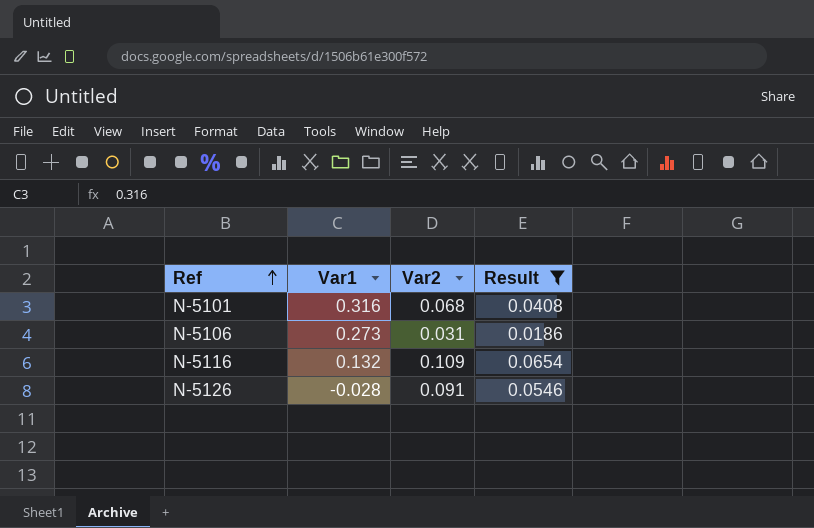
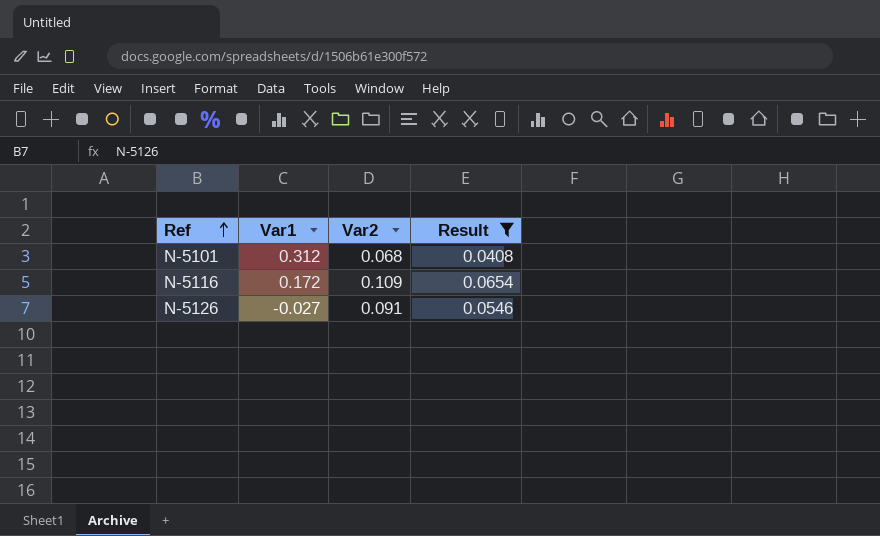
row N-5106: 0.273 | 0.031 | 0.0186 -> none
N-5101 | Var1: 0.316 -> 0.312
N-5116 | Var1: 0.132 -> 0.172
N-5126 | Var1: -0.028 -> -0.027

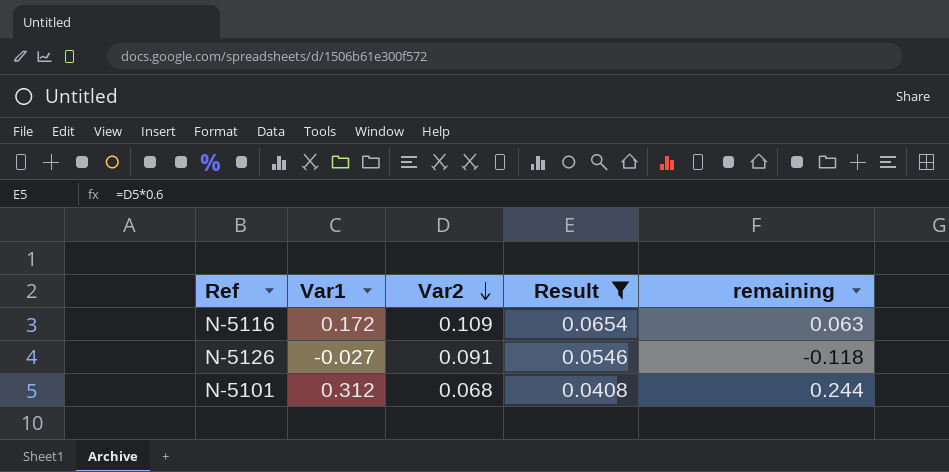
row order: Ref ascending -> Var2 descending
column remaining | formula: none -> [Var1] - [Var2]

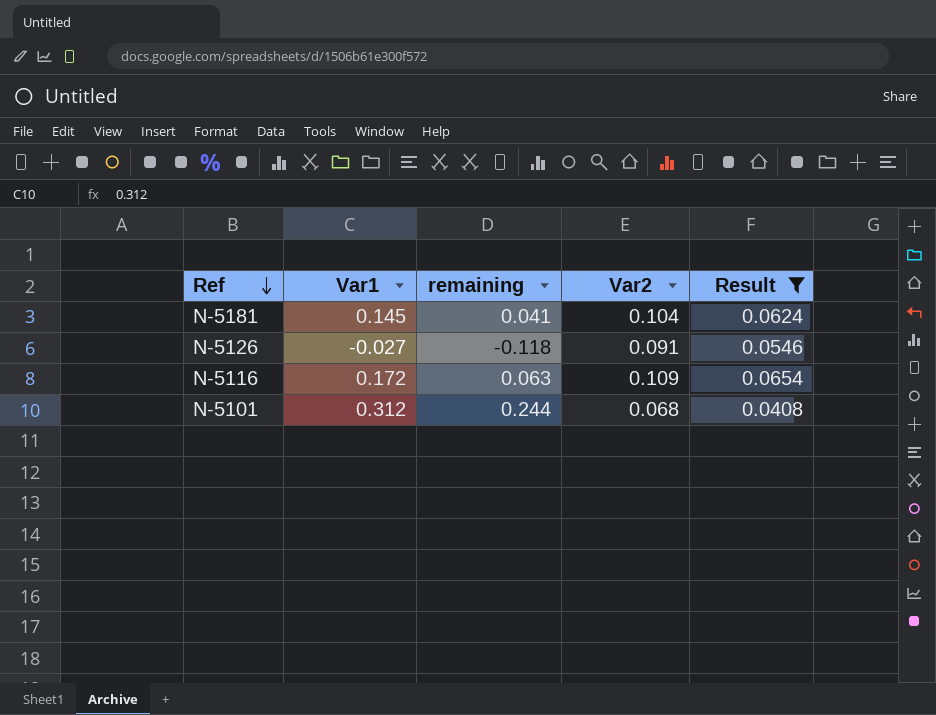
row order: Var2 descending -> Ref descending
column remaining | position: 5 -> 3
row N-5181: none -> 0.145 | 0.041 | 0.104 | 0.0624

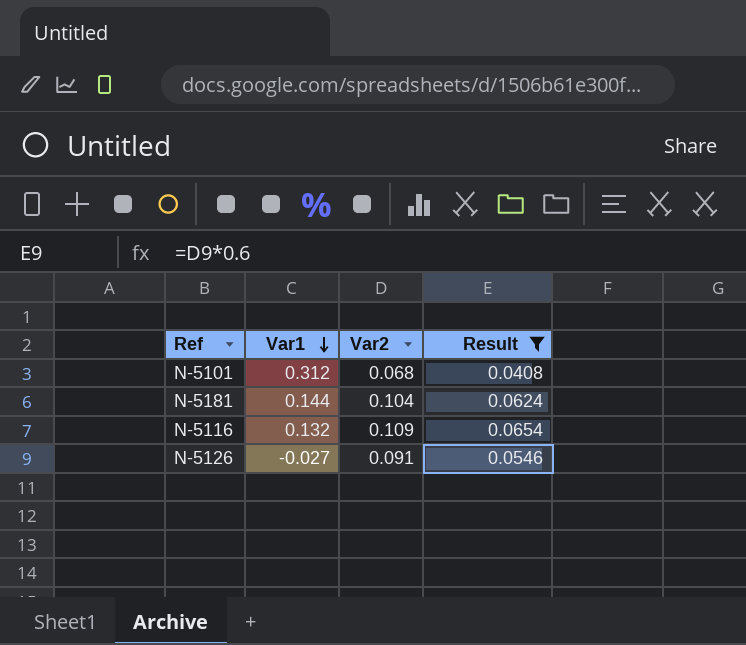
row order: Ref descending -> Var1 descending
column remaining | formula: [Var1] - [Var2] -> none
N-5181 | Var1: 0.145 -> 0.144
N-5116 | Var1: 0.172 -> 0.132

